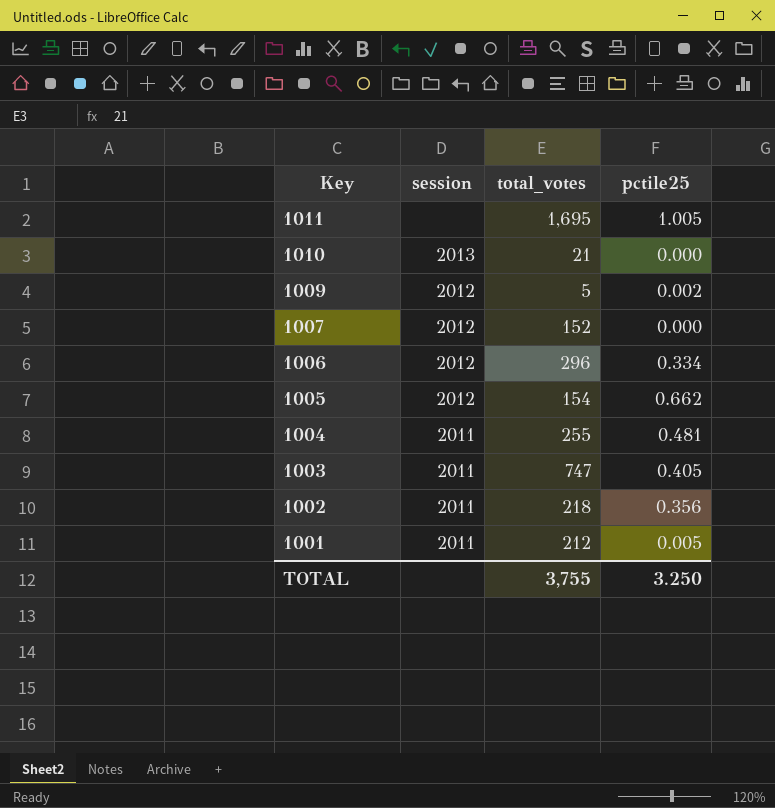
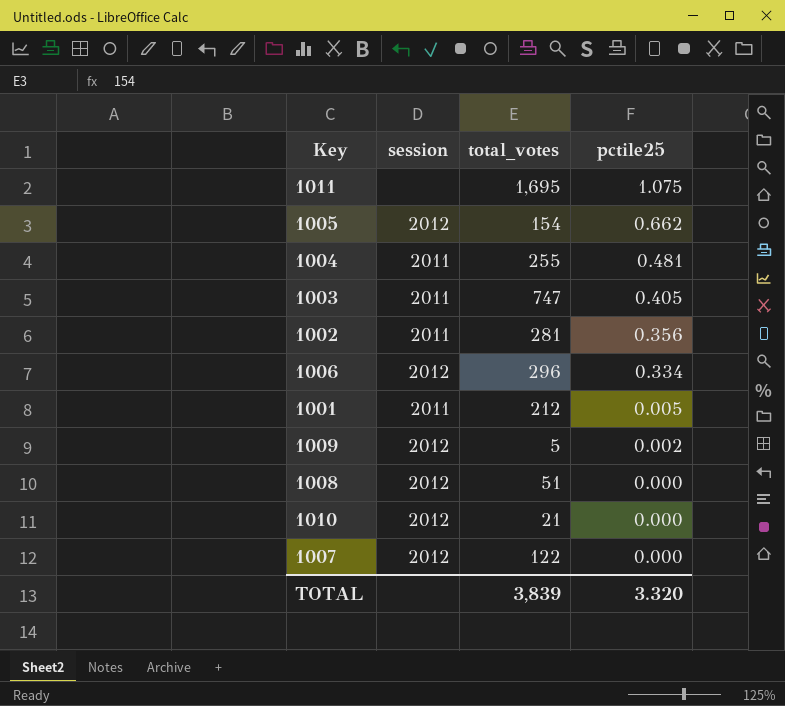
row order: Key descending -> pctile25 descending
1011 | pctile25: 1.005 -> 1.075
1002 | total_votes: 218 -> 281
row 1008: none -> 2012 | 51 | 0.000
1010 | session: 2013 -> 2012
1007 | total_votes: 152 -> 122
TOTAL | total_votes: 3,755 -> 3,839
TOTAL | pctile25: 3.250 -> 3.320

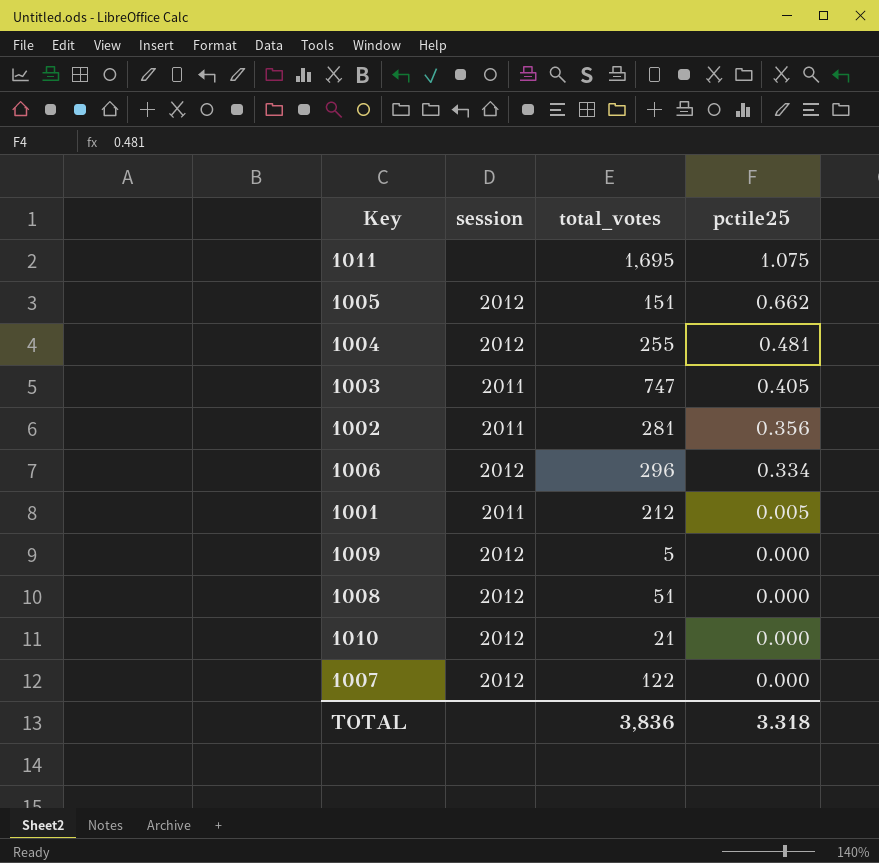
1005 | total_votes: 154 -> 151
1004 | session: 2011 -> 2012
1009 | pctile25: 0.002 -> 0.000
TOTAL | total_votes: 3,839 -> 3,836
TOTAL | pctile25: 3.320 -> 3.318

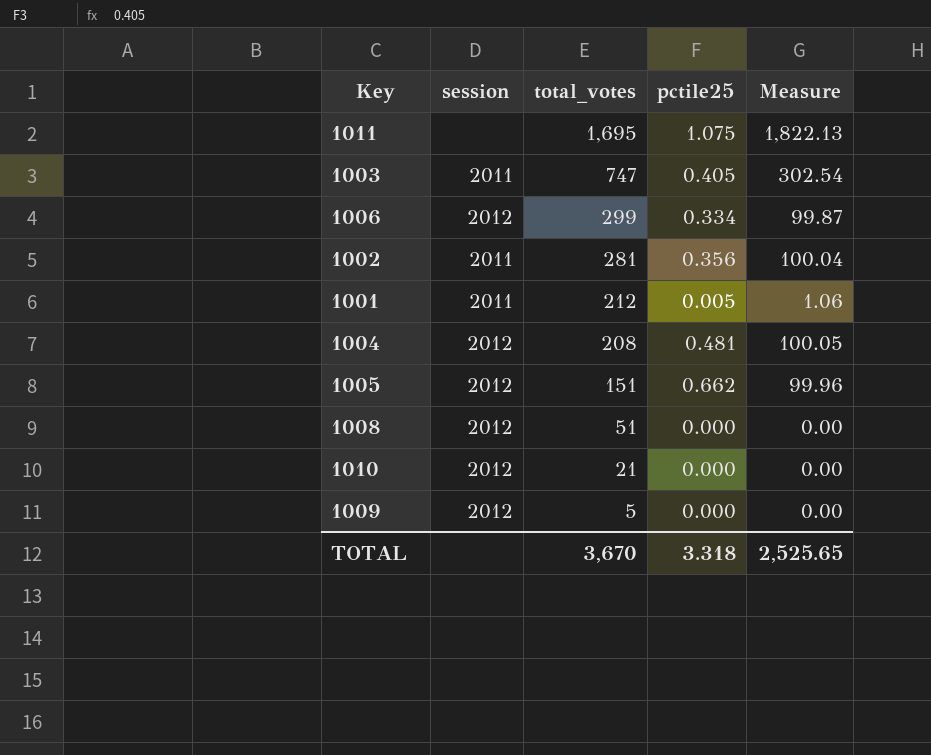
row order: pctile25 descending -> total_votes descending
column Measure | formula: none -> [total_votes] * [pctile25]
row 1007: 2012 | 122 | 0.000 -> none
1006 | total_votes: 296 -> 299
1004 | total_votes: 255 -> 208
TOTAL | total_votes: 3,836 -> 3,670

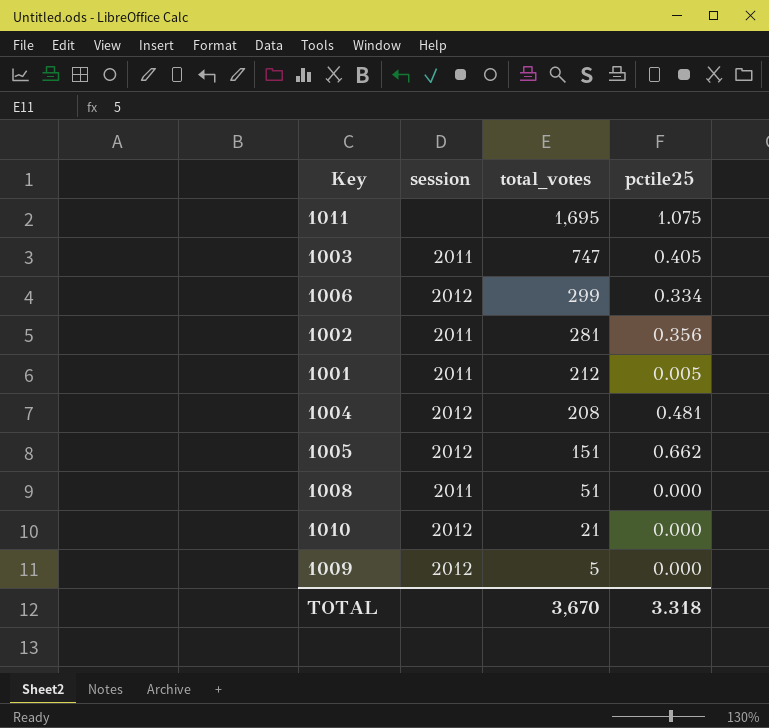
column Measure | formula: [total_votes] * [pctile25] -> none
1008 | session: 2012 -> 2011

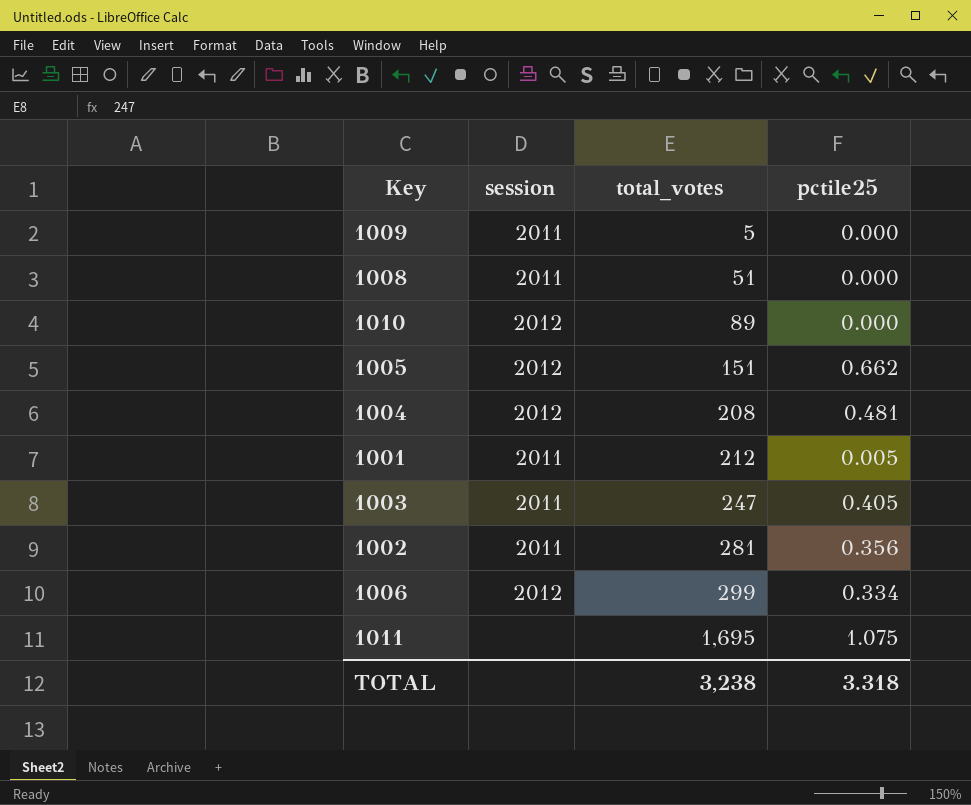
row order: total_votes descending -> total_votes ascending
1009 | session: 2012 -> 2011
1010 | total_votes: 21 -> 89
1003 | total_votes: 747 -> 247
TOTAL | total_votes: 3,670 -> 3,238

